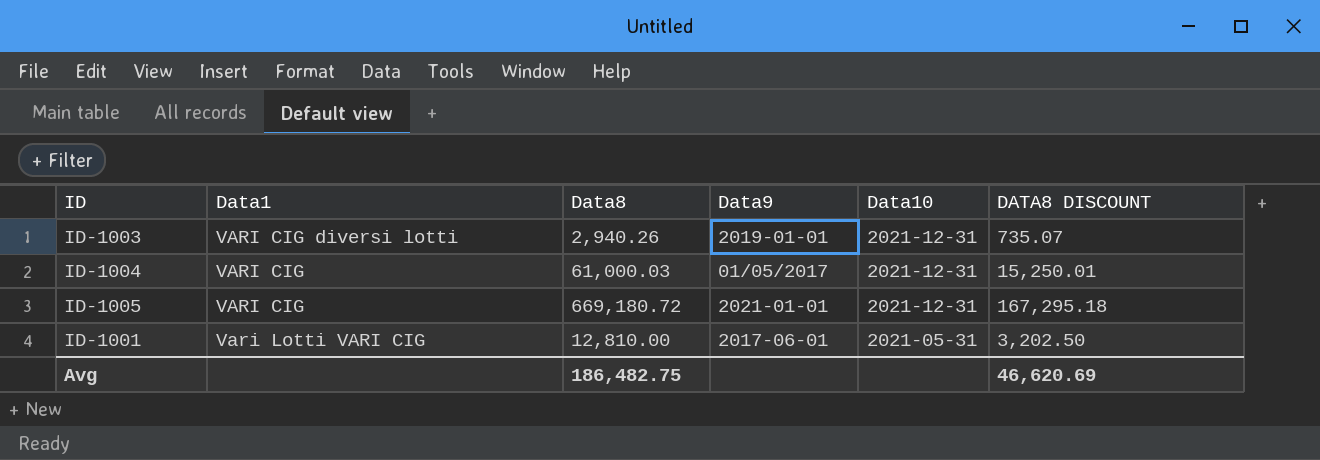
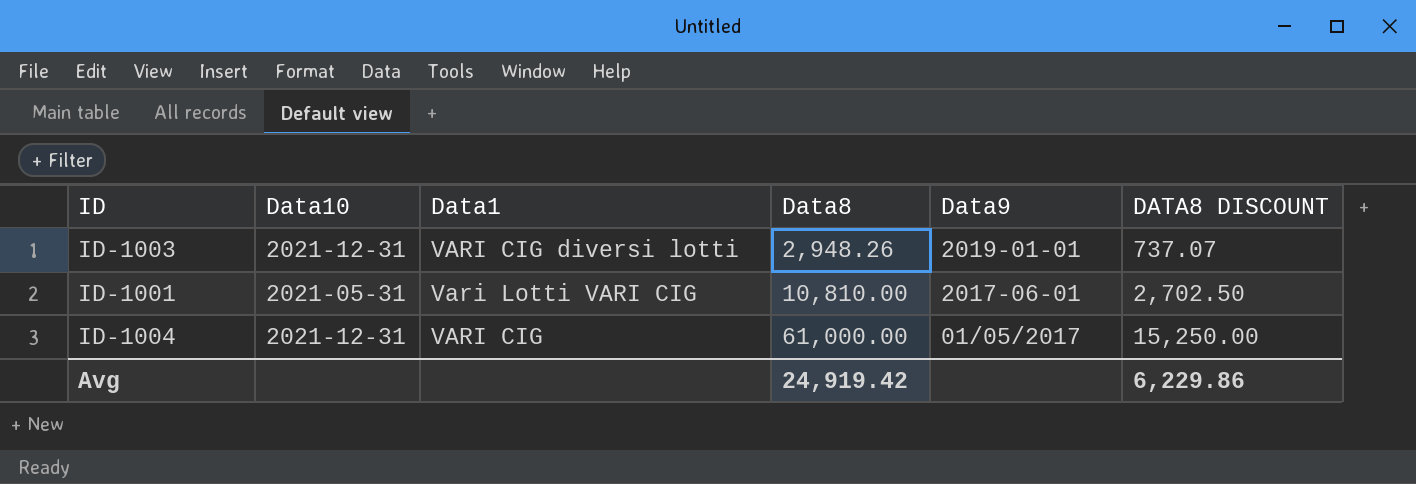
row order: Data10 descending -> Data8 ascending
column Data10 | position: 5 -> 2
row ID-1005: VARI CIG | 669,180.72 | 2021-01-01 | 2021-12-31 | 167,295.18 -> none
ID-1003 | Data8: 2,940.26 -> 2,948.26
ID-1003 | DATA8 DISCOUNT: 735.07 -> 737.07
ID-1001 | Data8: 12,810.00 -> 10,810.00
ID-1001 | DATA8 DISCOUNT: 3,202.50 -> 2,702.50
ID-1004 | Data8: 61,000.03 -> 61,000.00
ID-1004 | DATA8 DISCOUNT: 15,250.01 -> 15,250.00
Avg | Data8: 186,482.75 -> 24,919.42
Avg | DATA8 DISCOUNT: 46,620.69 -> 6,229.86

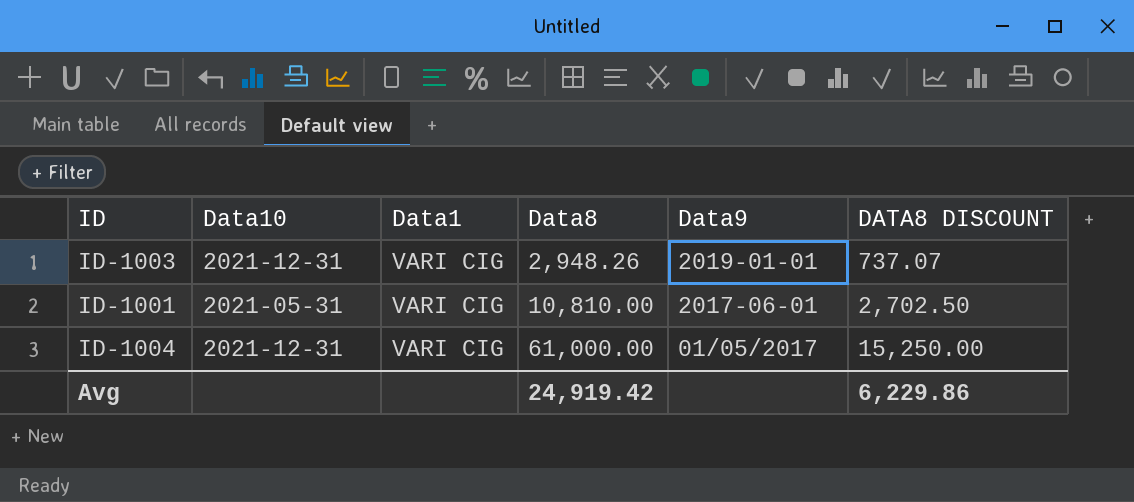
ID-1003 | Data1: VARI CIG diversi lotti -> VARI CIG
ID-1001 | Data1: Vari Lotti VARI CIG -> VARI CIG

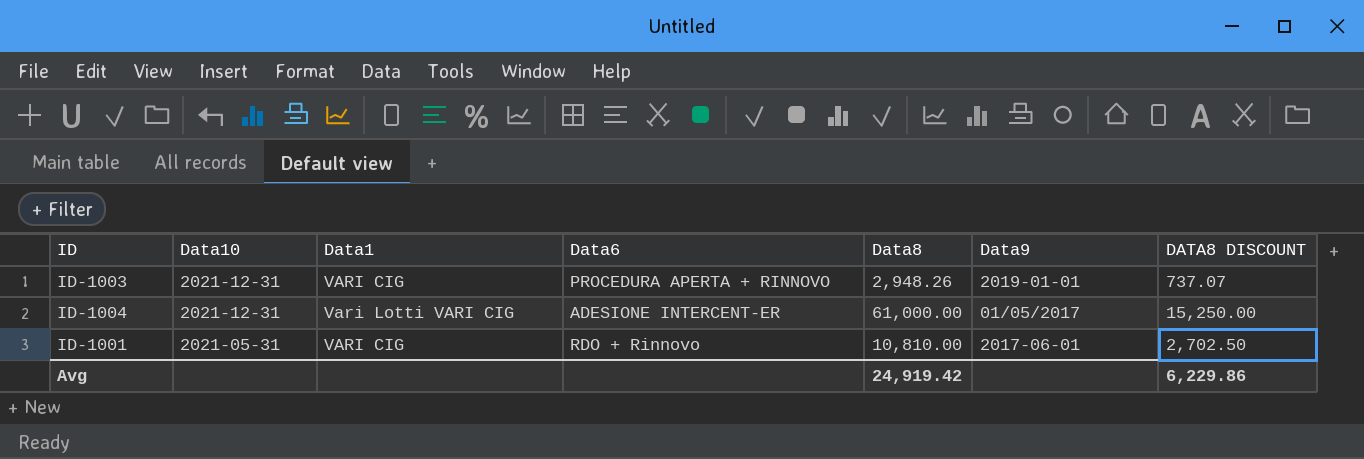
row order: Data8 ascending -> Data10 descending
column Data6 | position: none -> 4
ID-1004 | Data1: VARI CIG -> Vari Lotti VARI CIG

